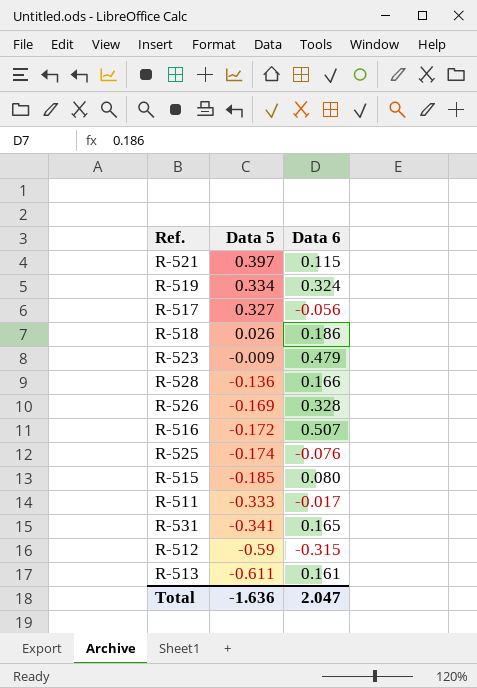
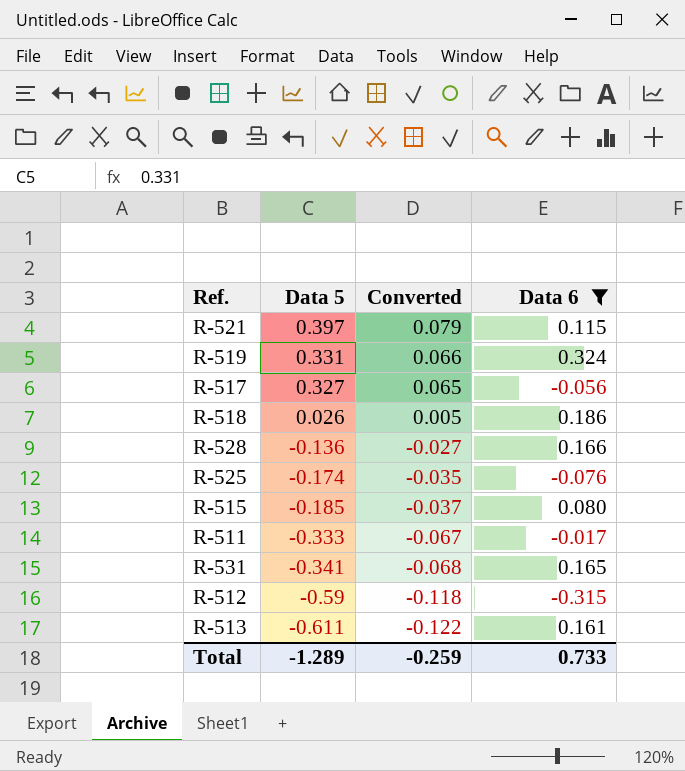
filter: none -> Data 6 <= 0.324
column Converted | formula: none -> [Data 5] * 0.2
R-519 | Data 5: 0.334 -> 0.331
Total | Data 5: -1.636 -> -1.289
Total | Data 6: 2.047 -> 0.733

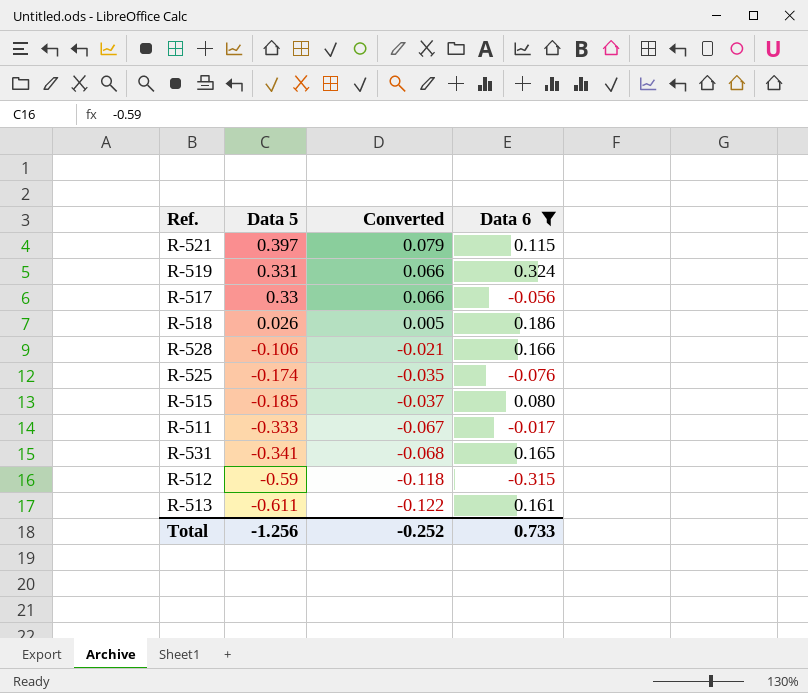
R-517 | Data 5: 0.327 -> 0.33
R-517 | Converted: 0.065 -> 0.066
R-528 | Data 5: -0.136 -> -0.106
R-528 | Converted: -0.027 -> -0.021
Total | Data 5: -1.289 -> -1.256
Total | Converted: -0.259 -> -0.252

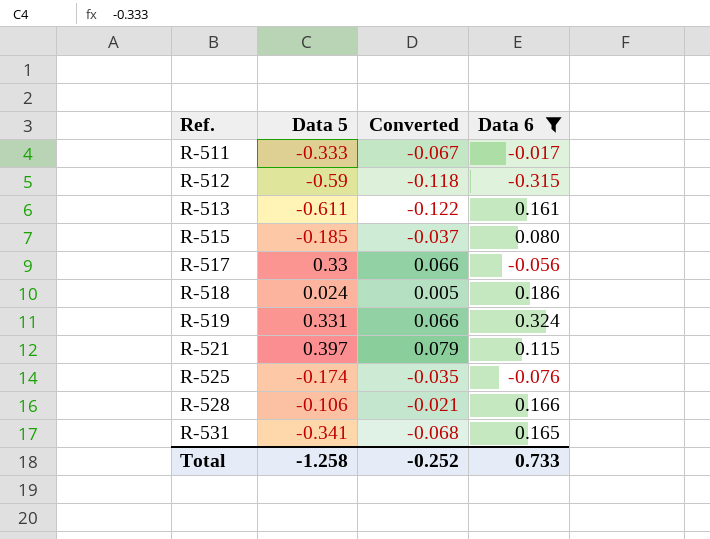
row order: Data 5 descending -> Ref. ascending
R-518 | Data 5: 0.026 -> 0.024
Total | Data 5: -1.256 -> -1.258

